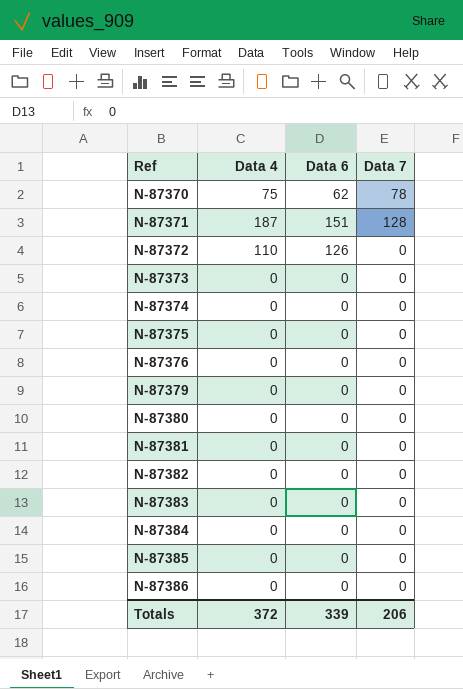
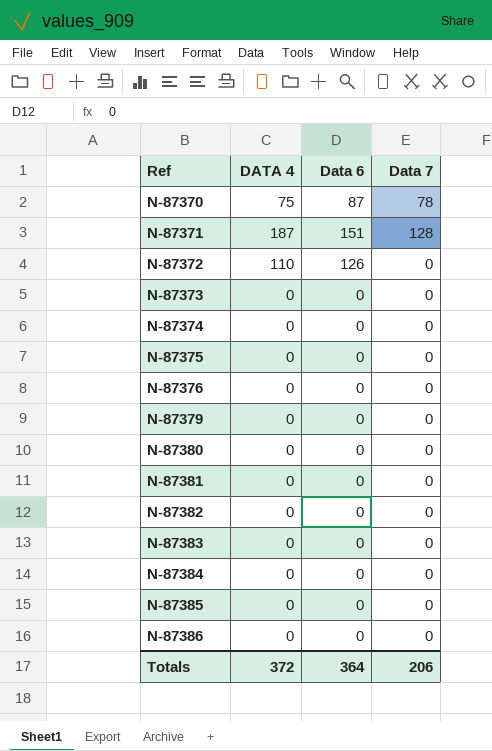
column name: Data 4 -> DATA 4
N-87370 | Data 6: 62 -> 87
Totals | Data 6: 339 -> 364

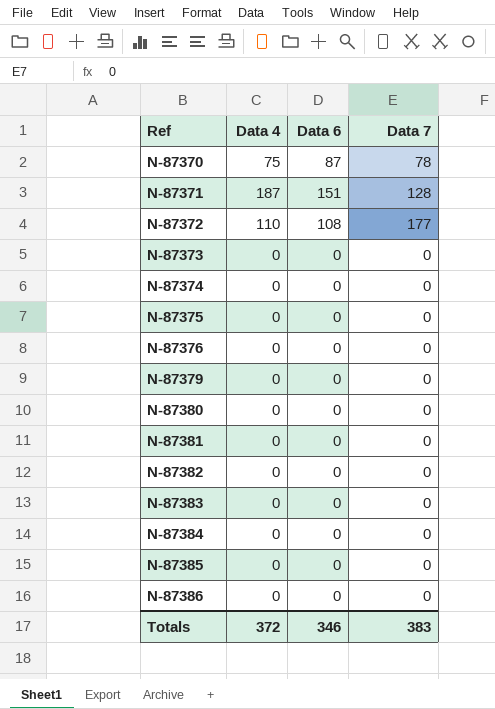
column name: DATA 4 -> Data 4
N-87372 | Data 6: 126 -> 108
N-87372 | Data 7: 0 -> 177
Totals | Data 6: 364 -> 346
Totals | Data 7: 206 -> 383

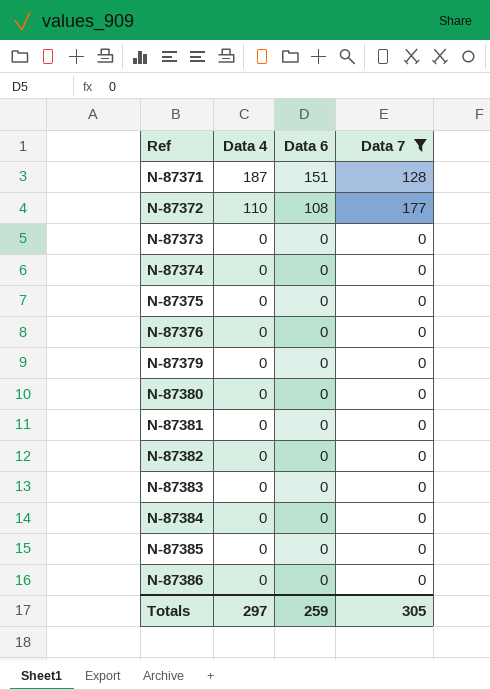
filter: none -> Data 7 != 78
Totals | Data 4: 372 -> 297
Totals | Data 6: 346 -> 259
Totals | Data 7: 383 -> 305

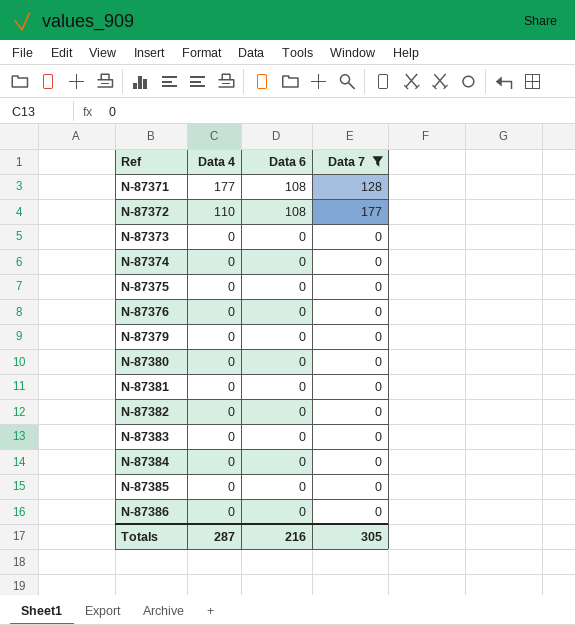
N-87371 | Data 4: 187 -> 177
N-87371 | Data 6: 151 -> 108
Totals | Data 4: 297 -> 287
Totals | Data 6: 259 -> 216

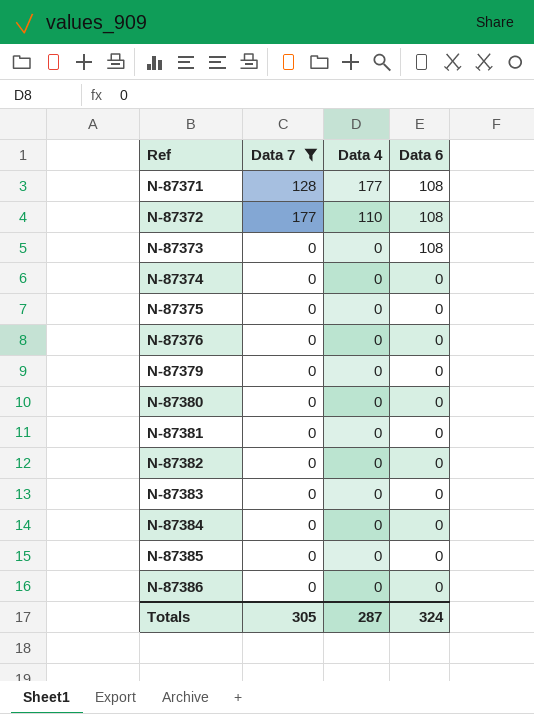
column Data 7 | position: 4 -> 2
N-87373 | Data 6: 0 -> 108
Totals | Data 6: 216 -> 324

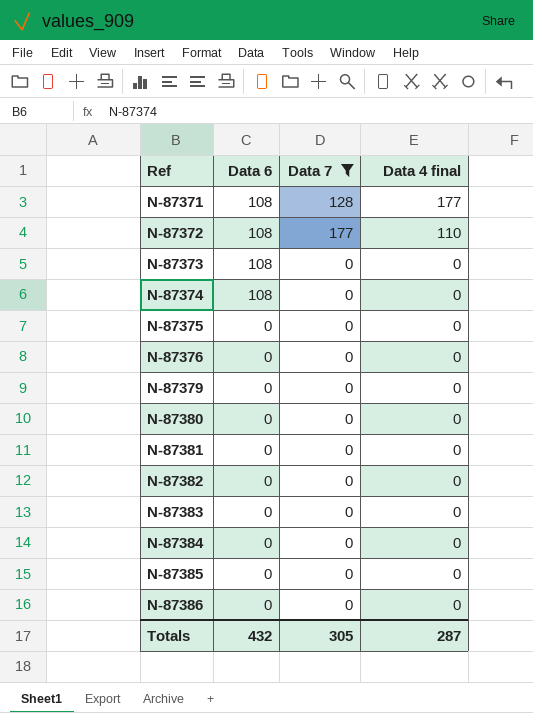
column Data 6 | position: 4 -> 2
column name: Data 4 -> Data 4 final
N-87374 | Data 6: 0 -> 108
Totals | Data 6: 324 -> 432

